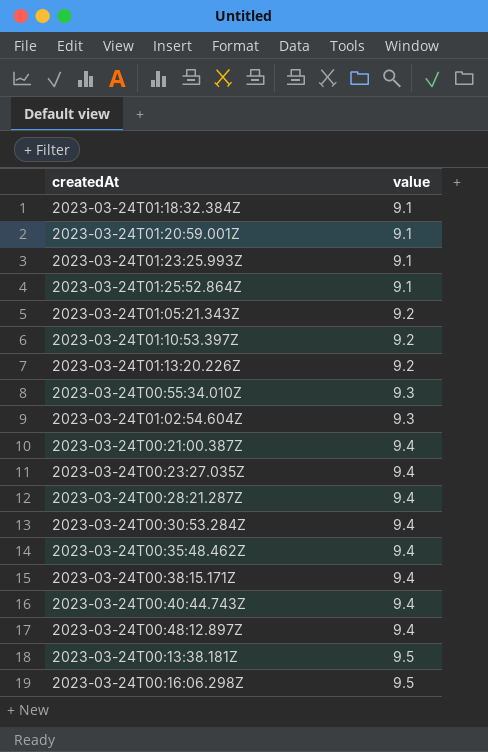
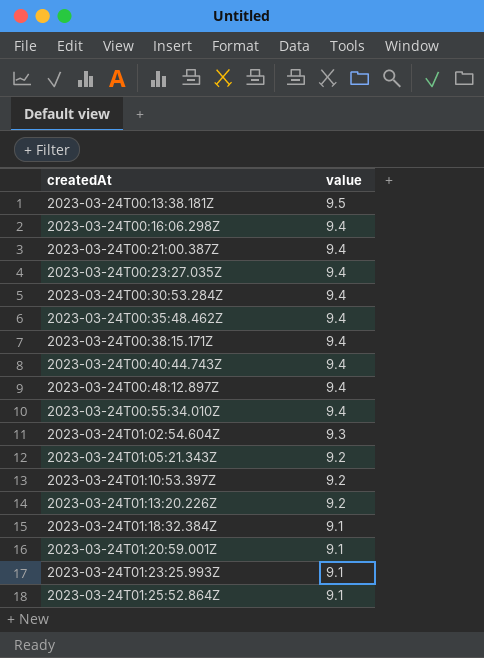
row order: value ascending -> createdAt ascending
row 2023-03-24T00:28:21.287Z: 9.4 -> none
2023-03-24T00:16:06.298Z | value: 9.5 -> 9.4
2023-03-24T00:55:34.010Z | value: 9.3 -> 9.4

